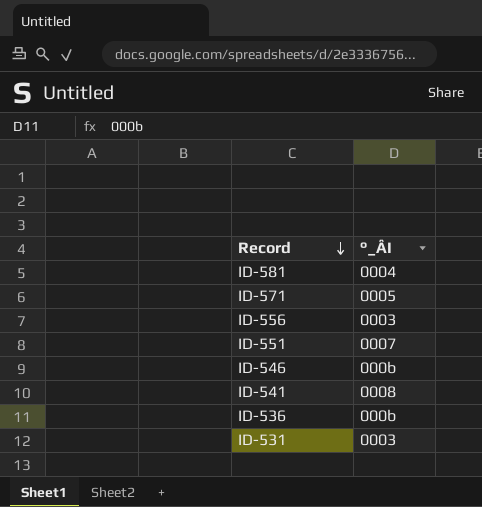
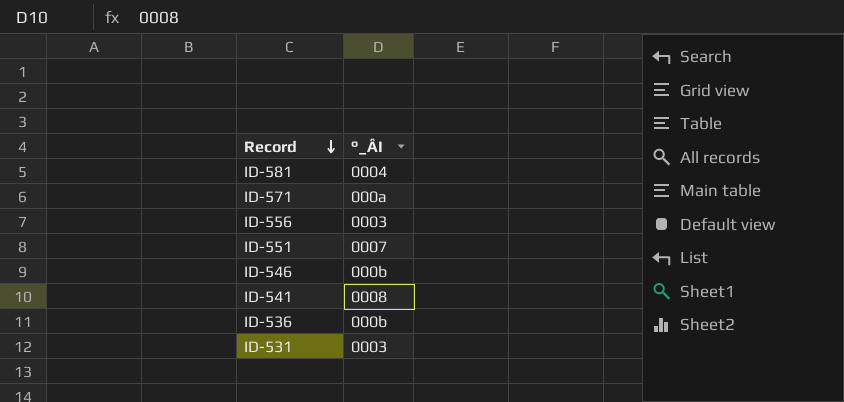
ID-571 | °_ÂI: 0005 -> 000a

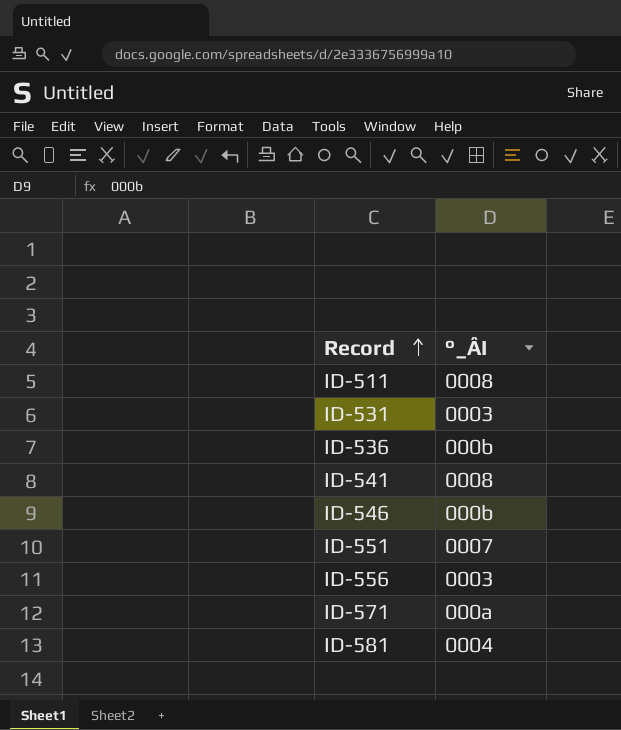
row order: Record descending -> Record ascending
row ID-511: none -> 0008

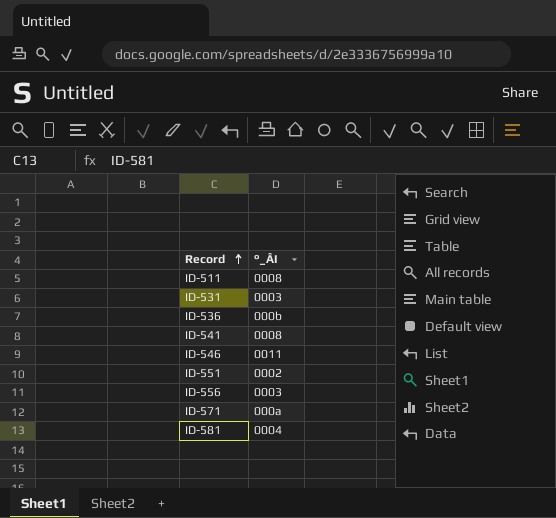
ID-546 | °_ÂI: 000b -> 0011
ID-551 | °_ÂI: 0007 -> 0002

